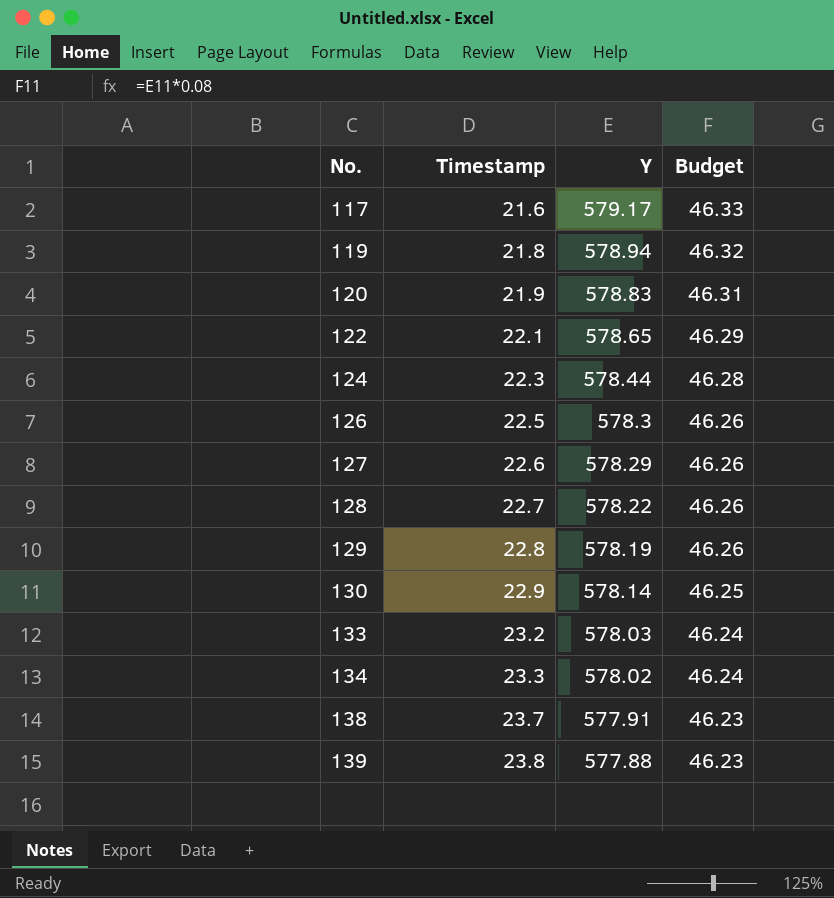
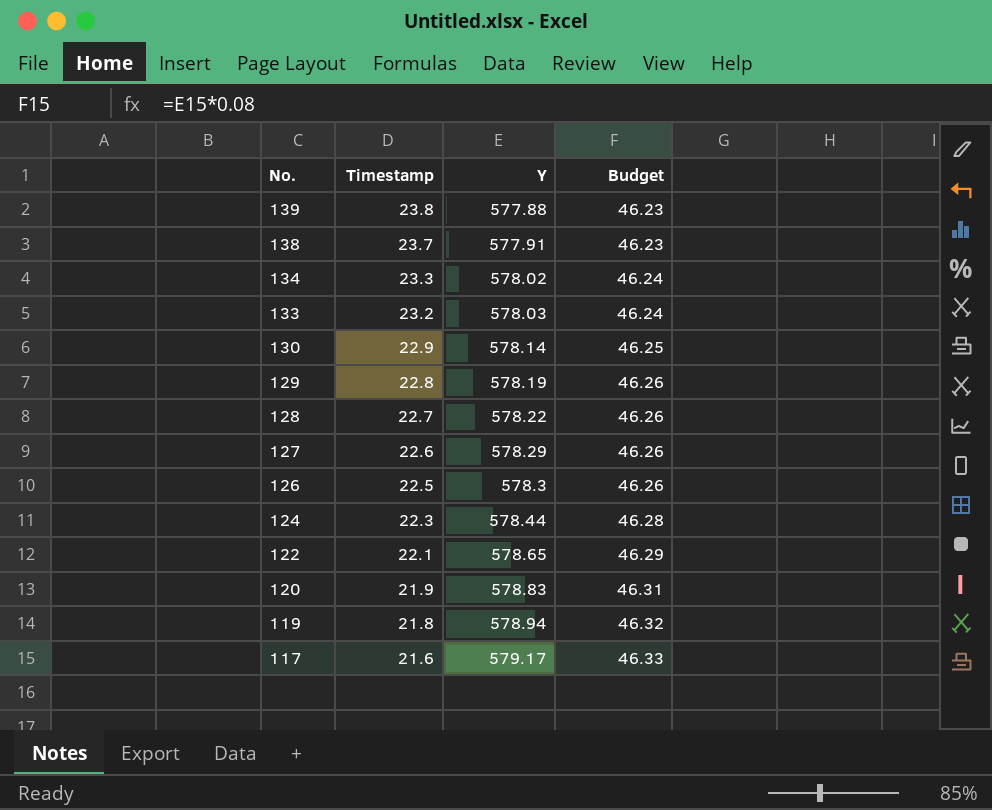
row order: No. ascending -> No. descending

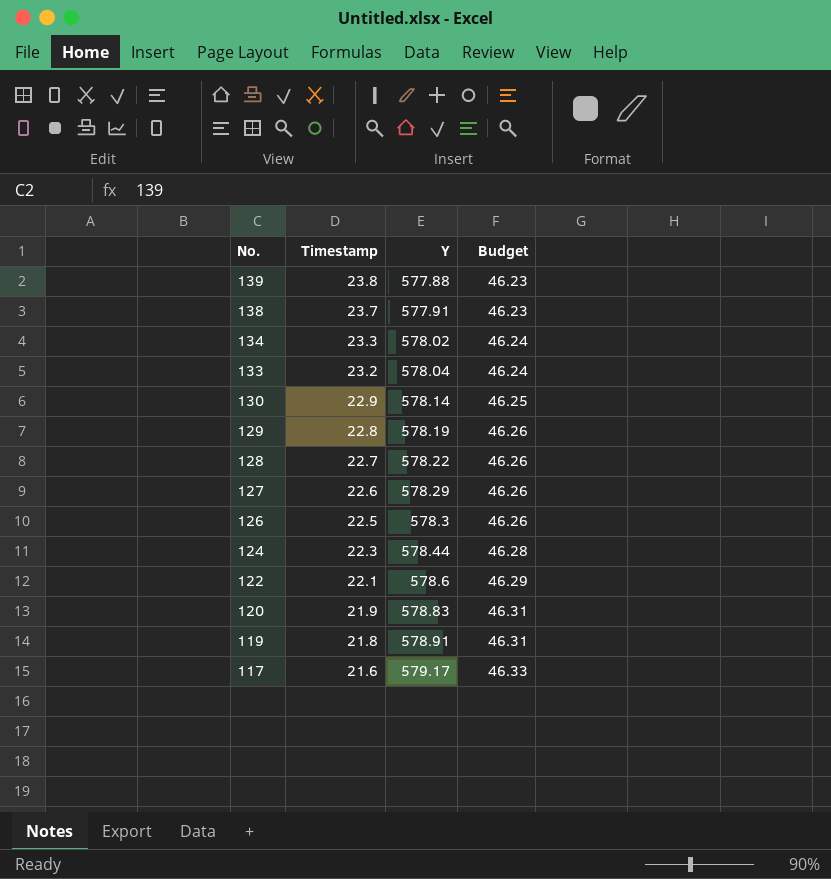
133 | Y: 578.03 -> 578.04
122 | Y: 578.65 -> 578.6
119 | Y: 578.94 -> 578.91
119 | Budget: 46.32 -> 46.31

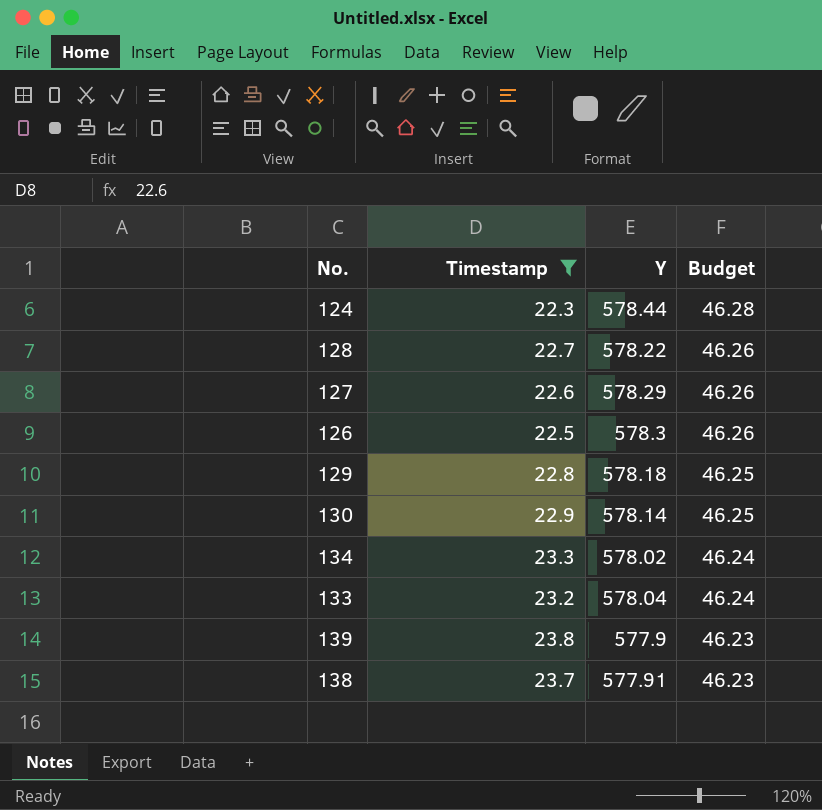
filter: none -> Timestamp >= 22.3
row order: No. descending -> Budget descending
129 | Y: 578.19 -> 578.18
129 | Budget: 46.26 -> 46.25
139 | Y: 577.88 -> 577.9

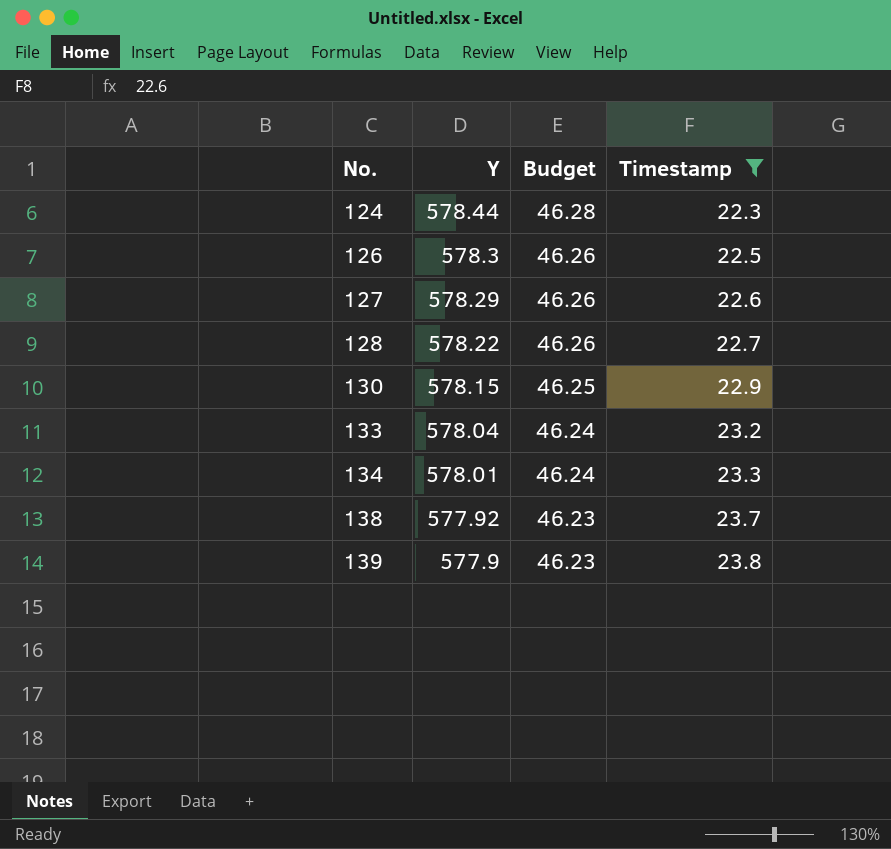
row order: Budget descending -> No. ascending
column Timestamp | position: 2 -> 4
row 129: 22.8 | 578.18 | 46.25 -> none
130 | Y: 578.14 -> 578.15
134 | Y: 578.02 -> 578.01
138 | Y: 577.91 -> 577.92

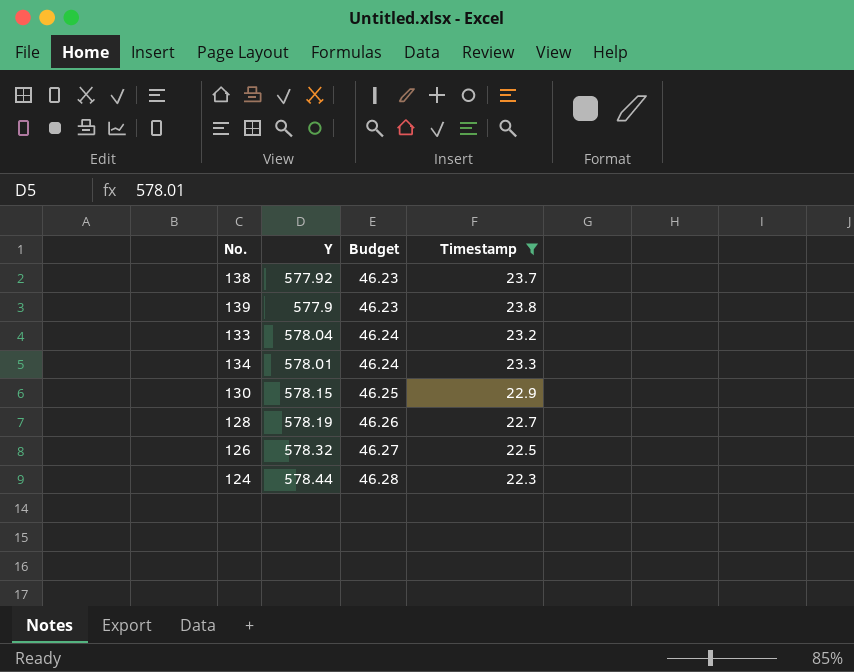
row order: No. ascending -> Budget ascending
row 127: 578.29 | 46.26 | 22.6 -> none
128 | Y: 578.22 -> 578.19
126 | Y: 578.3 -> 578.32
126 | Budget: 46.26 -> 46.27

